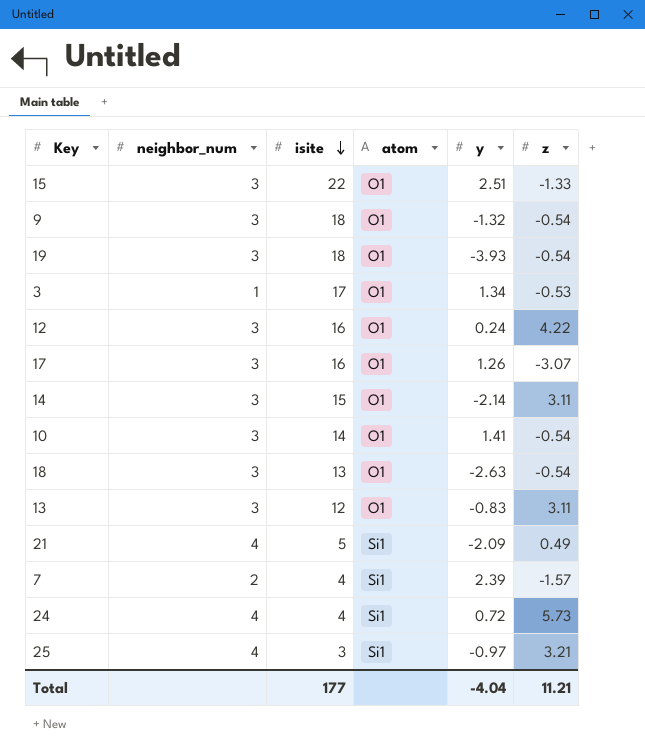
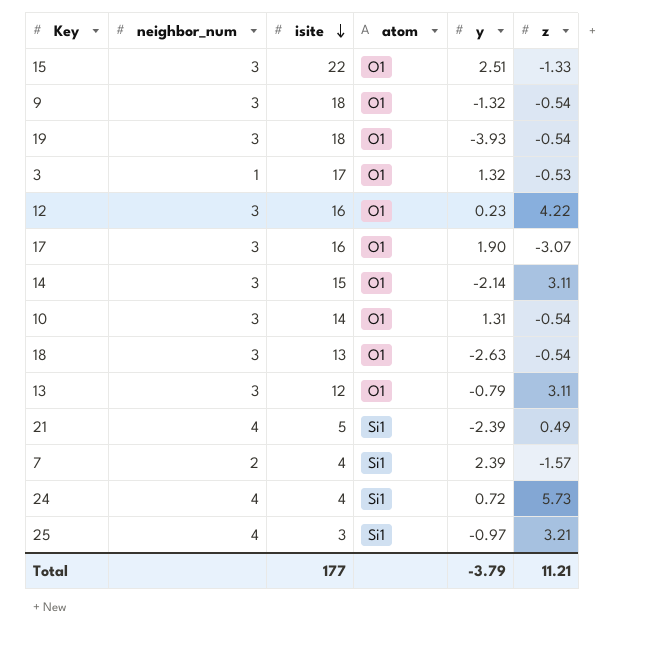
3 | y: 1.34 -> 1.32
12 | y: 0.24 -> 0.23
17 | y: 1.26 -> 1.90
10 | y: 1.41 -> 1.31
13 | y: -0.83 -> -0.79
21 | y: -2.09 -> -2.39
Total | y: -4.04 -> -3.79

